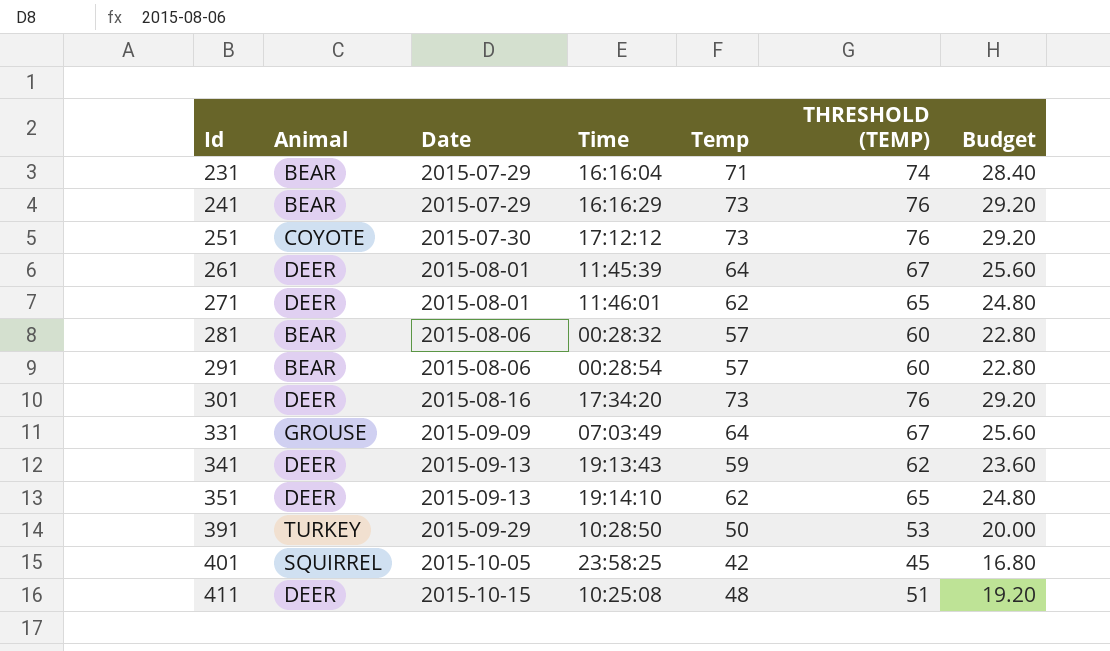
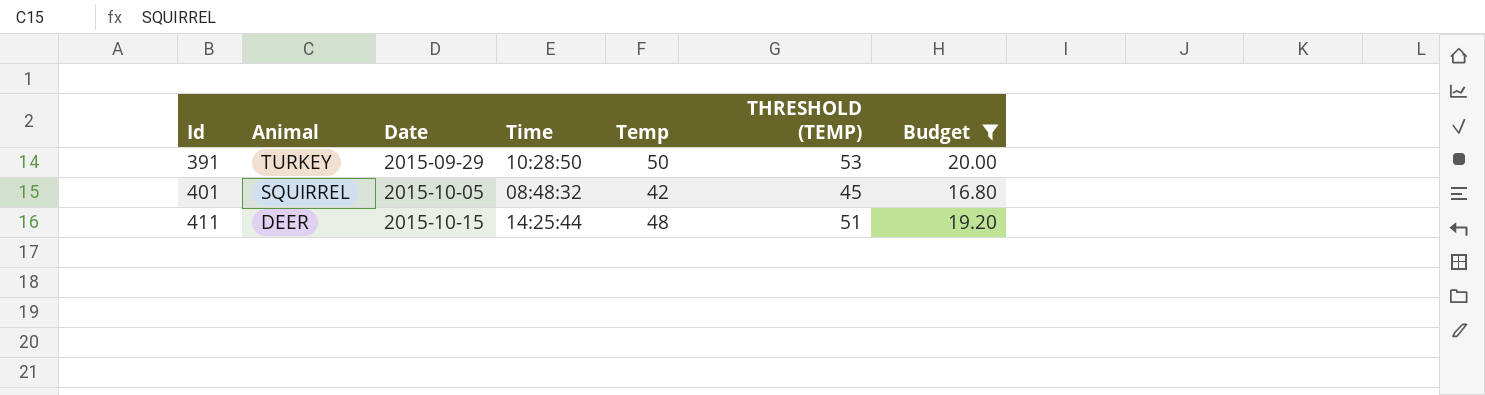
filter: none -> Budget <= 20.00
401 | Time: 23:58:25 -> 08:48:32
411 | Time: 10:25:08 -> 14:25:44

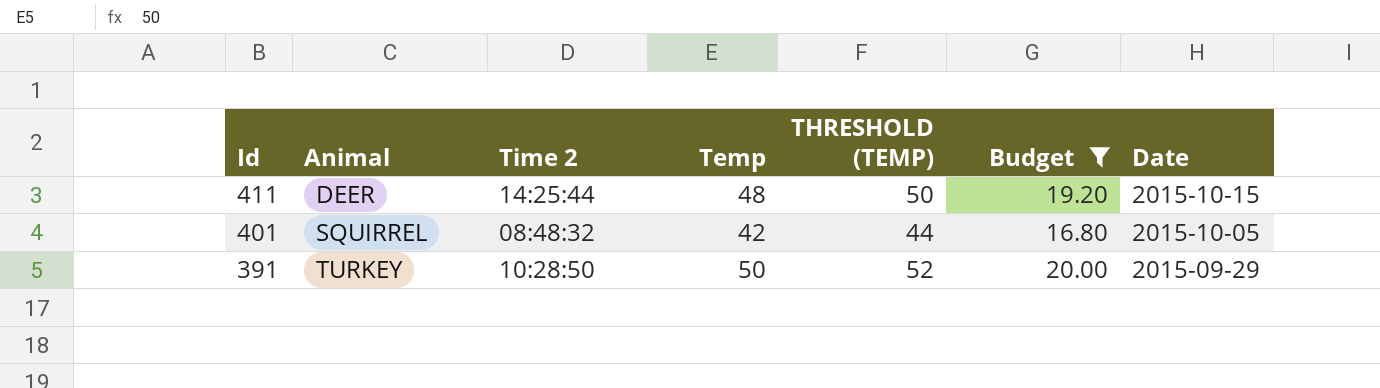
row order: Id ascending -> Id descending
column name: Time -> Time 2
column THRESHOLD (TEMP) | formula: [Temp] + 3 -> [Temp] + 2
column Date | position: 3 -> 7

